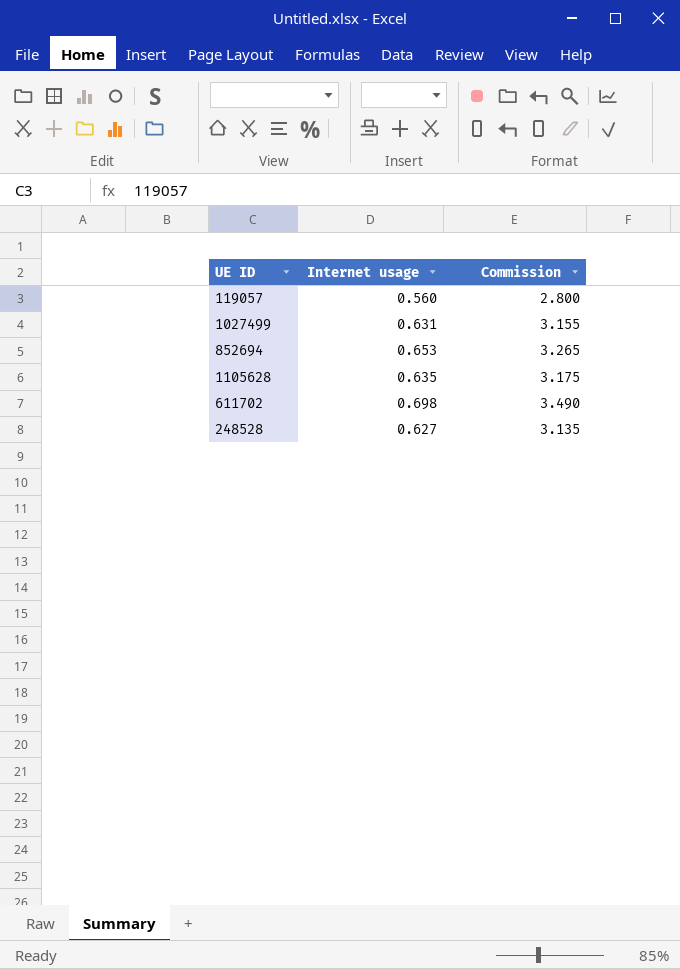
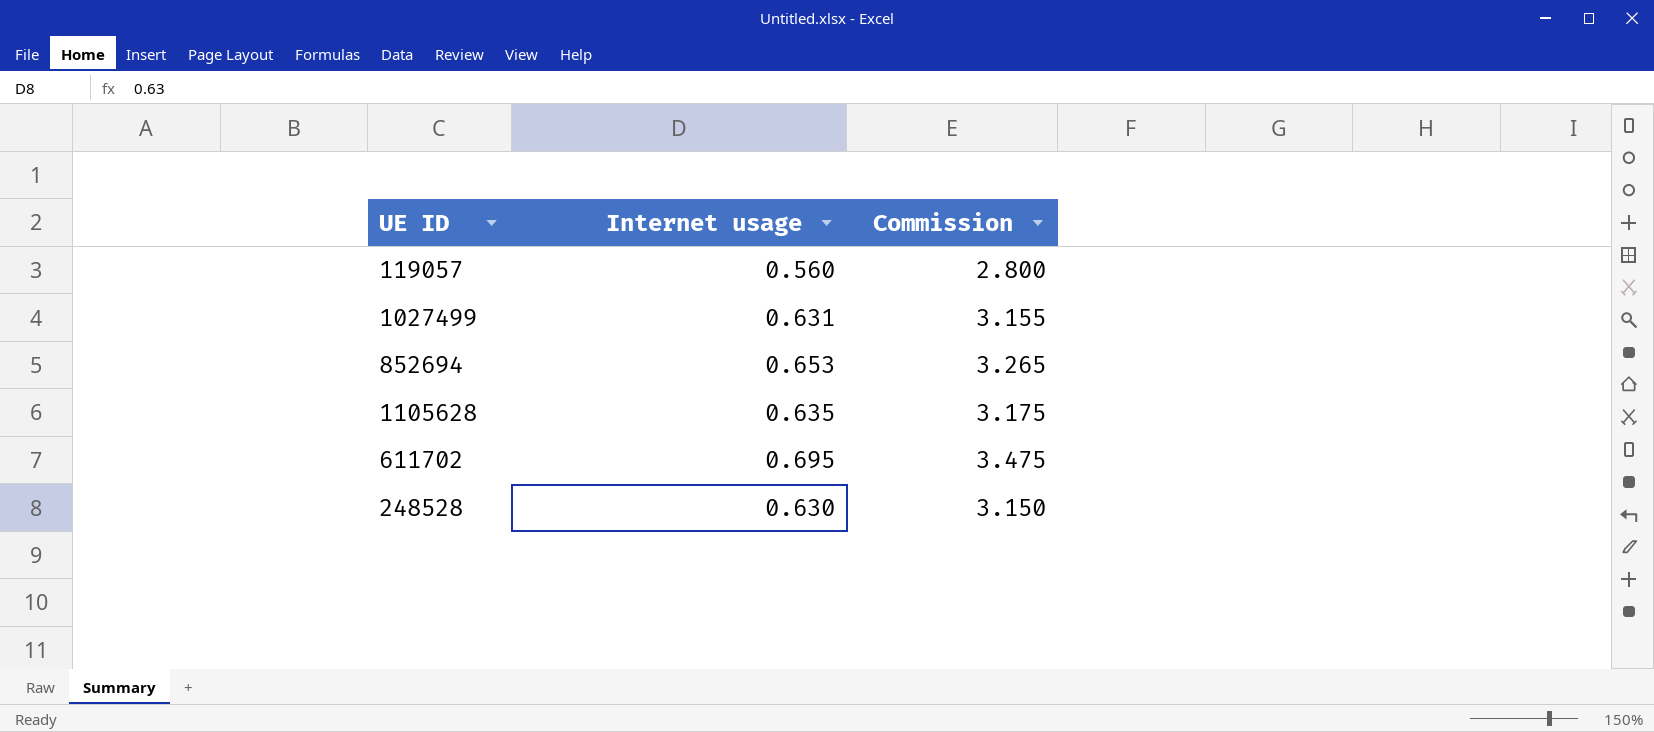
611702 | Internet usage: 0.698 -> 0.695
611702 | Commission: 3.490 -> 3.475
248528 | Internet usage: 0.627 -> 0.630
248528 | Commission: 3.135 -> 3.150

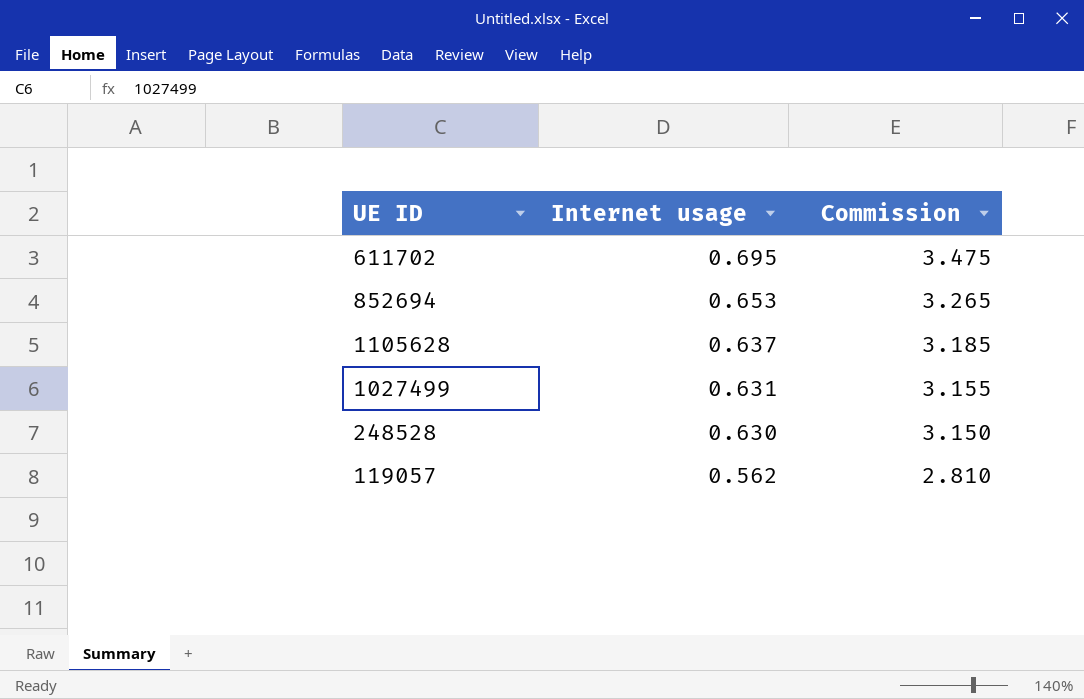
row order: none -> Internet usage descending
1105628 | Internet usage: 0.635 -> 0.637
1105628 | Commission: 3.175 -> 3.185
119057 | Internet usage: 0.560 -> 0.562
119057 | Commission: 2.800 -> 2.810

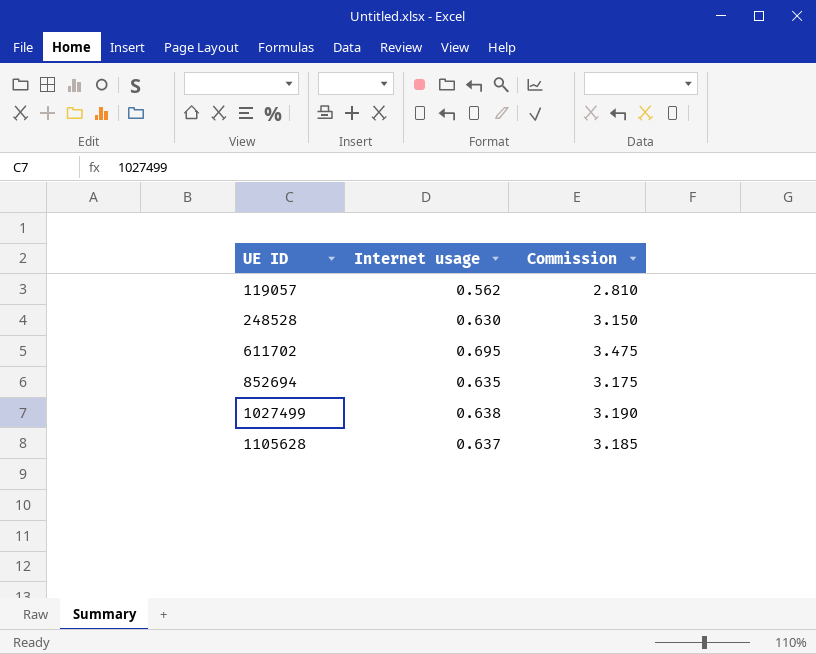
row order: Internet usage descending -> UE ID ascending
852694 | Internet usage: 0.653 -> 0.635
852694 | Commission: 3.265 -> 3.175
1027499 | Internet usage: 0.631 -> 0.638
1027499 | Commission: 3.155 -> 3.190

